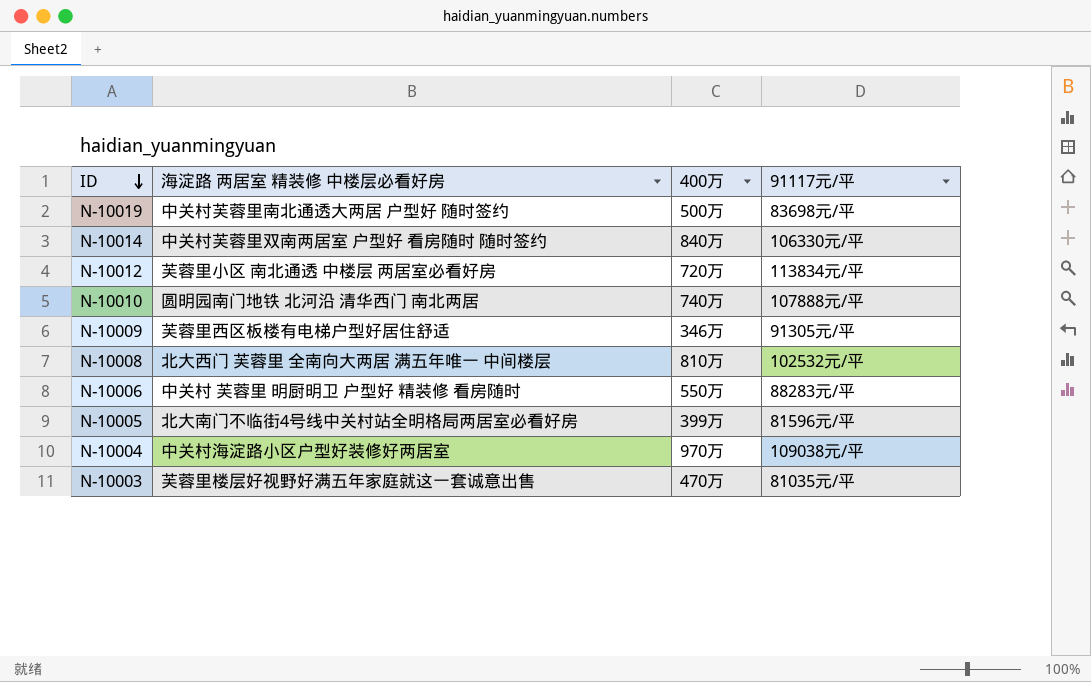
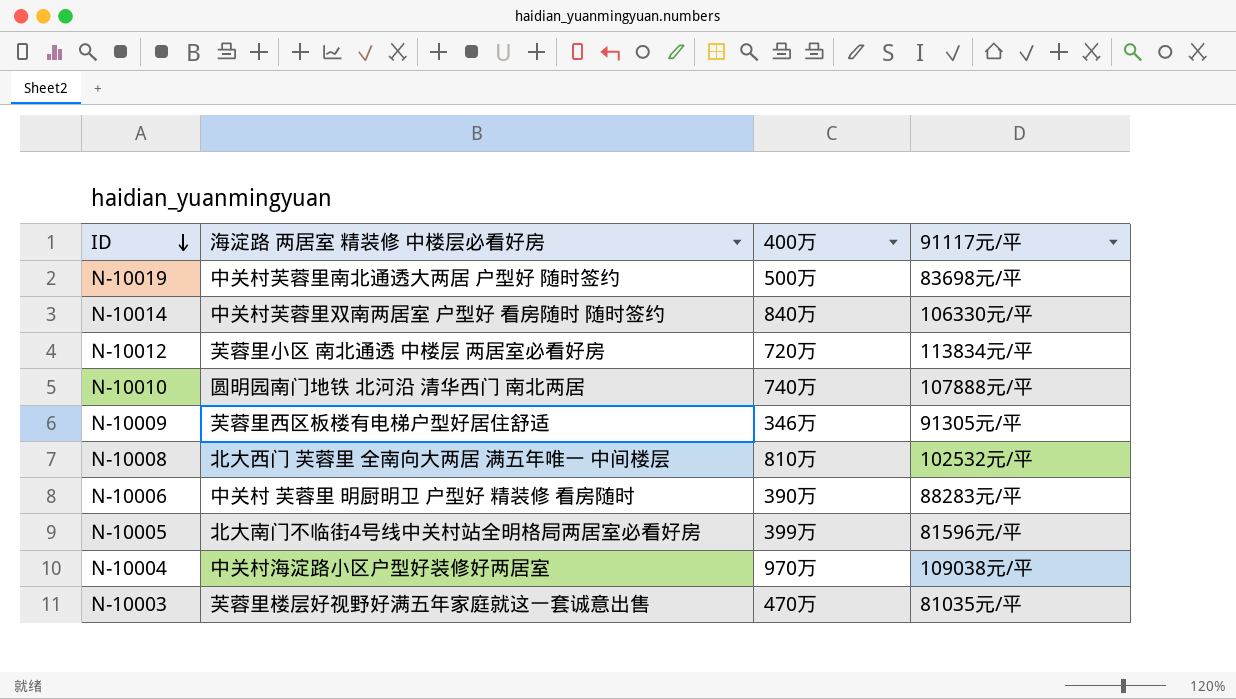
N-10006 | 400万: 550万 -> 390万

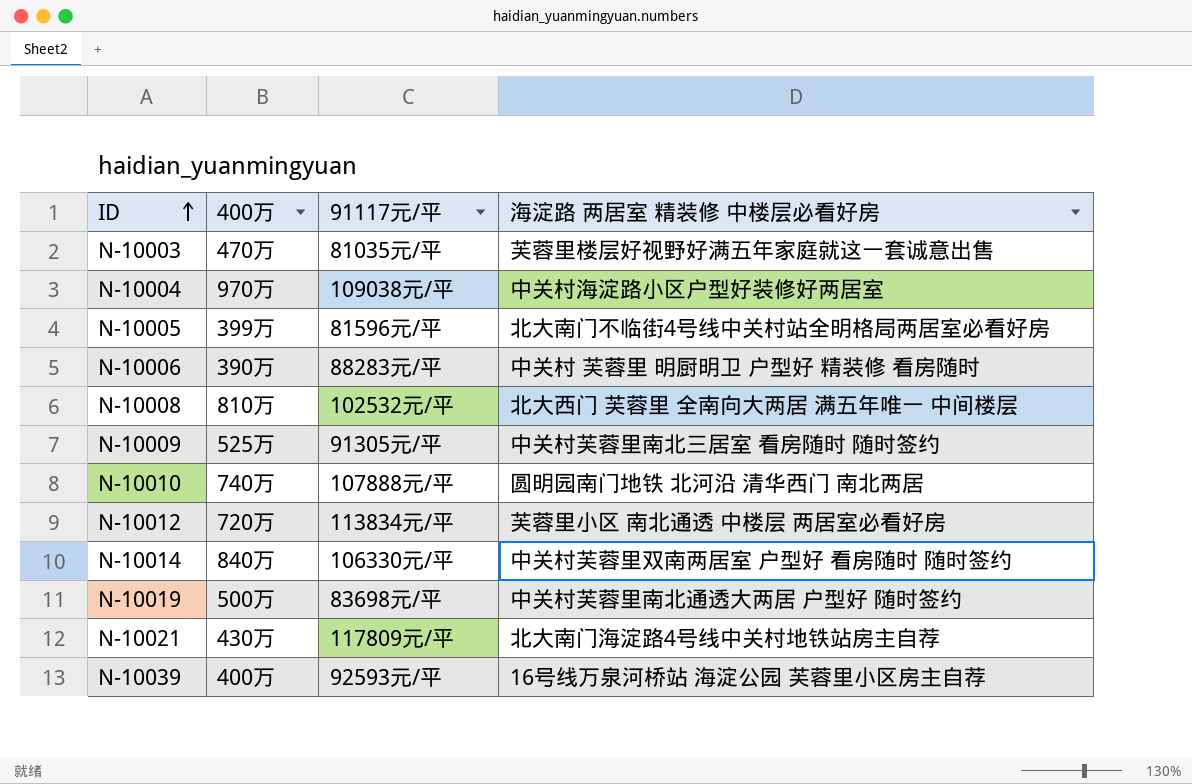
row order: ID descending -> ID ascending
column 海淀路 两居室 精装修 中楼层必看好房 | position: 2 -> 4
N-10009 | 400万: 346万 -> 525万
N-10009 | 海淀路 两居室 精装修 中楼层必看好房: 芙蓉里西区板楼有电梯户型好居住舒适 -> 中关村芙蓉里南北三居室 看房随时 随时签约
row N-10021: none -> 430万 | 117809元/平 | 北大南门海淀路4号线中关村地铁站房主自荐
row N-10039: none -> 400万 | 92593元/平 | 16号线万泉河桥站 海淀公园 芙蓉里小区房主自荐

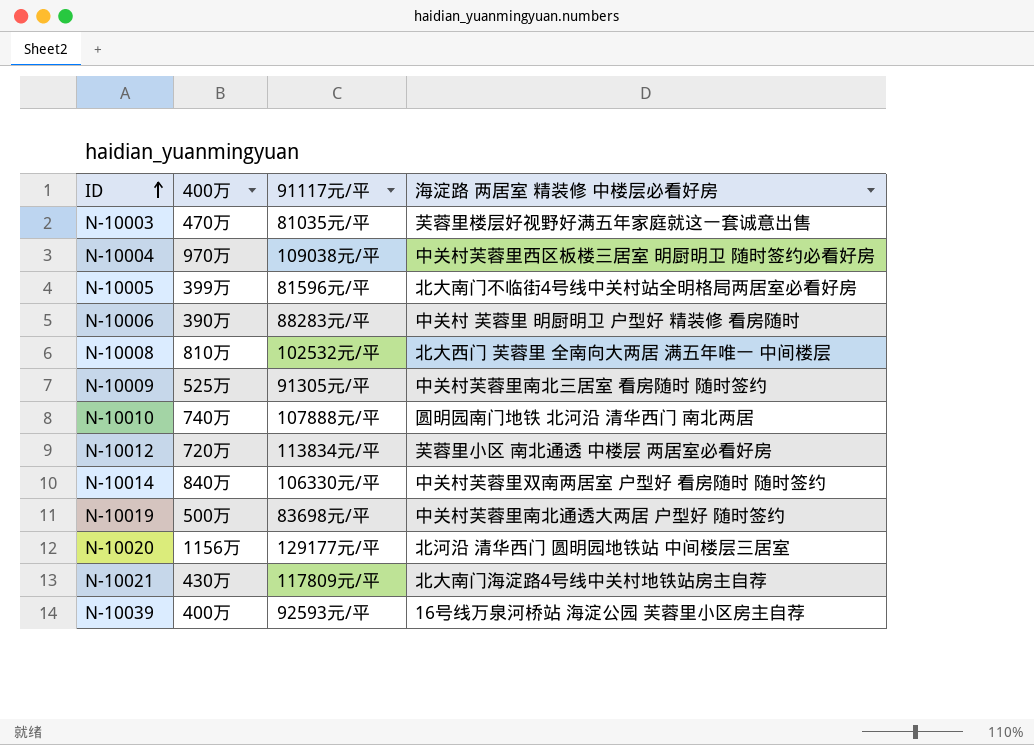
N-10004 | 海淀路 两居室 精装修 中楼层必看好房: 中关村海淀路小区户型好装修好两居室 -> 中关村芙蓉里西区板楼三居室 明厨明卫 随时签约必看好房
row N-10020: none -> 1156万 | 129177元/平 | 北河沿 清华西门 圆明园地铁站 中间楼层三居室

